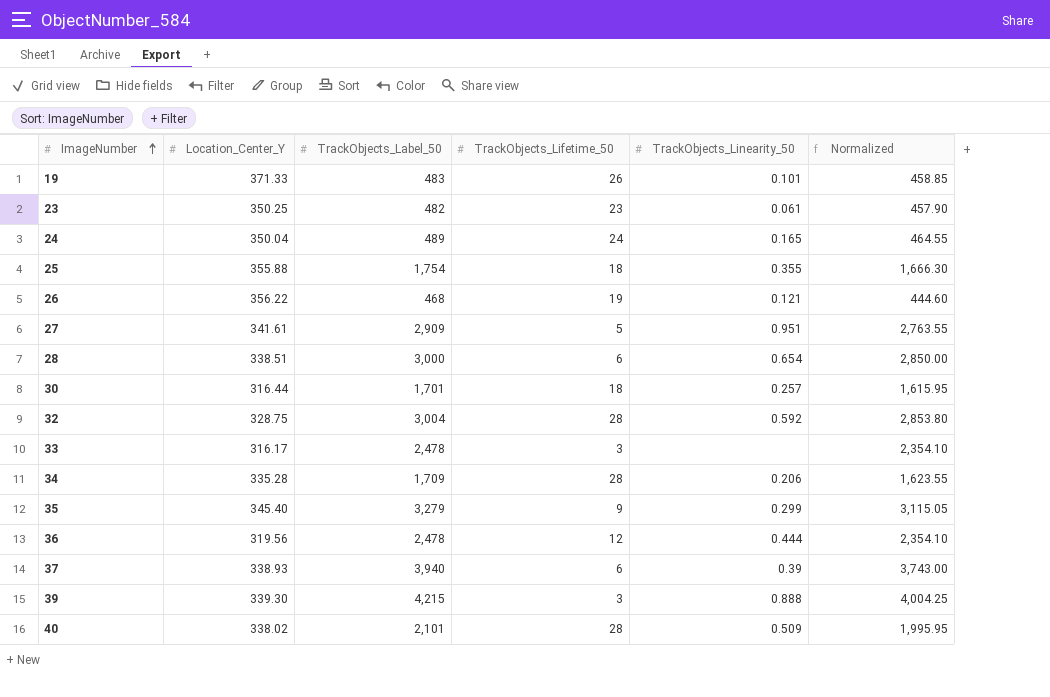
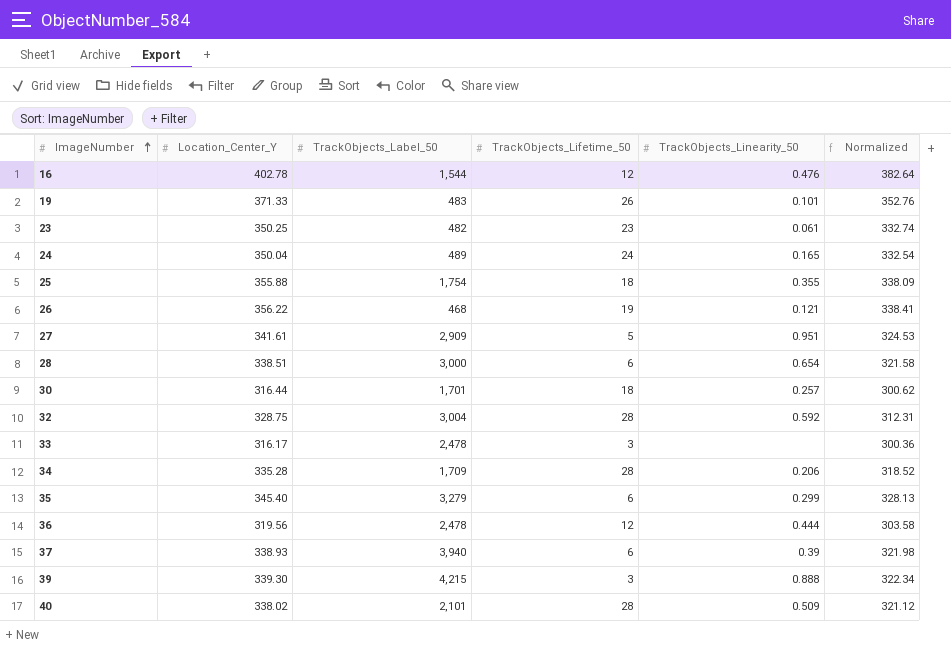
column Normalized | formula: [TrackObjects_Label_50] * 0.95 -> [Location_Center_Y] * 0.95
row 16: none -> 402.78 | 1,544 | 12 | 0.476 | 382.64
35 | TrackObjects_Lifetime_50: 9 -> 6

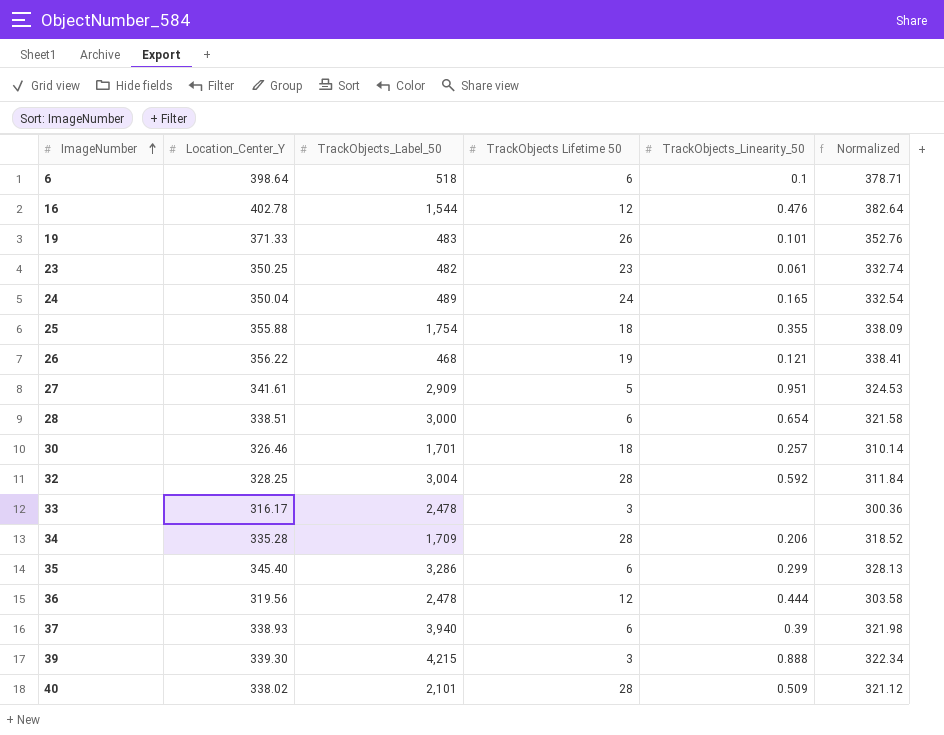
column name: TrackObjects_Lifetime_50 -> TrackObjects Lifetime 50
row 6: none -> 398.64 | 518 | 6 | 0.1 | 378.71
30 | Location_Center_Y: 316.44 -> 326.46
30 | Normalized: 300.62 -> 310.14
32 | Location_Center_Y: 328.75 -> 328.25
32 | Normalized: 312.31 -> 311.84
35 | TrackObjects_Label_50: 3,279 -> 3,286

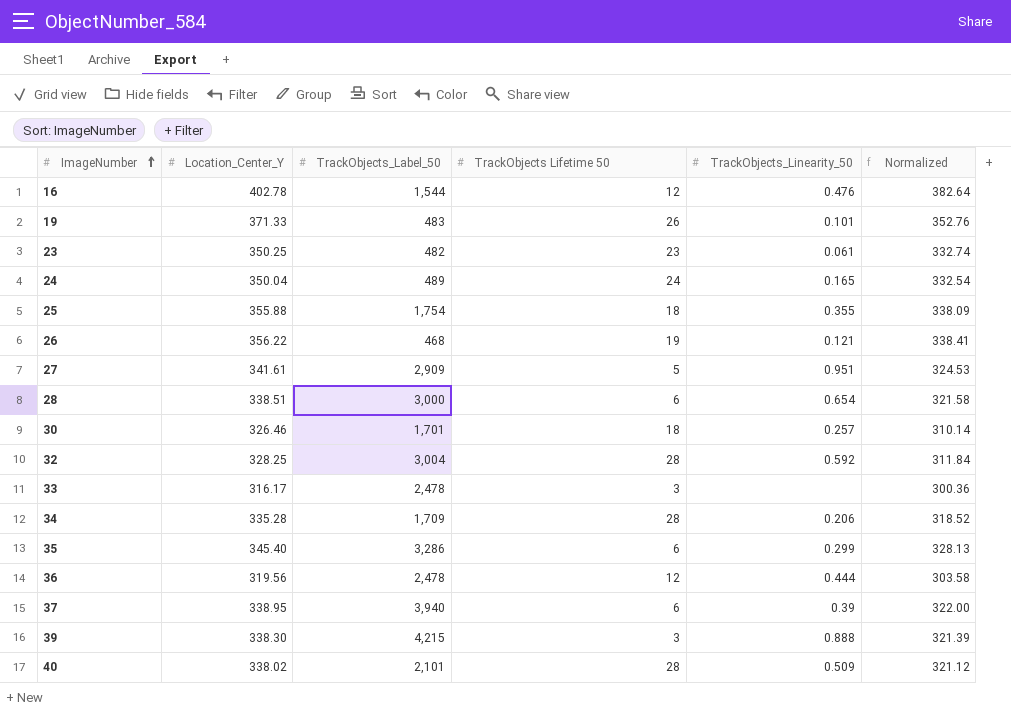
row 6: 398.64 | 518 | 6 | 0.1 | 378.71 -> none
37 | Location_Center_Y: 338.93 -> 338.95
37 | Normalized: 321.98 -> 322.00
39 | Location_Center_Y: 339.30 -> 338.30
39 | Normalized: 322.34 -> 321.39

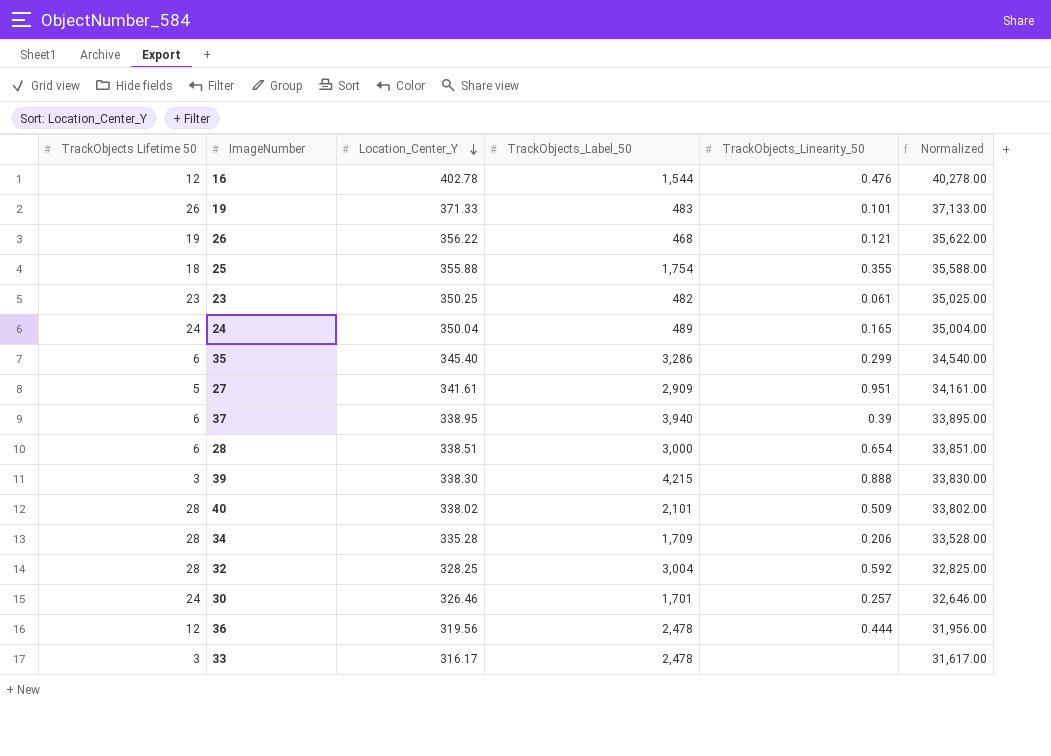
row order: ImageNumber ascending -> Location_Center_Y descending
column TrackObjects Lifetime 50 | position: 4 -> 1
column Normalized | formula: [Location_Center_Y] * 0.95 -> [Location_Center_Y] * 100
30 | TrackObjects Lifetime 50: 18 -> 24

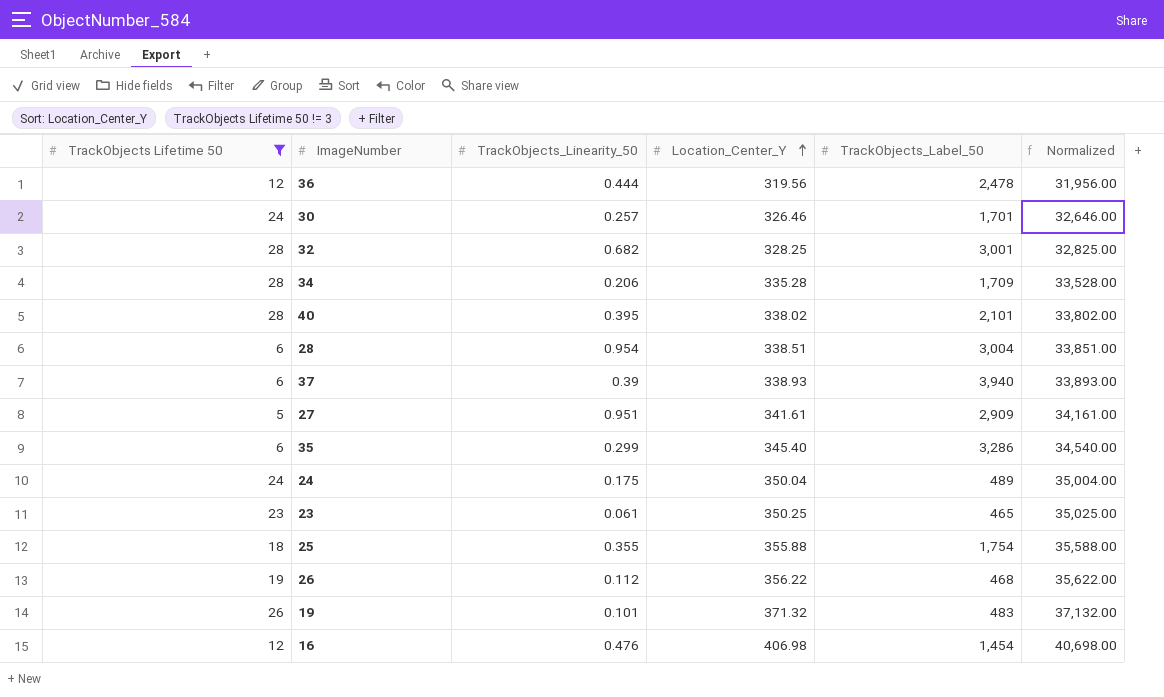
filter: none -> TrackObjects Lifetime 50 != 3
row order: Location_Center_Y descending -> Location_Center_Y ascending
column TrackObjects_Linearity_50 | position: 5 -> 3
32 | TrackObjects_Linearity_50: 0.592 -> 0.682
32 | TrackObjects_Label_50: 3,004 -> 3,001
40 | TrackObjects_Linearity_50: 0.509 -> 0.395
28 | TrackObjects_Linearity_50: 0.654 -> 0.954
28 | TrackObjects_Label_50: 3,000 -> 3,004
37 | Location_Center_Y: 338.95 -> 338.93
37 | Normalized: 33,895.00 -> 33,893.00
24 | TrackObjects_Linearity_50: 0.165 -> 0.175
23 | TrackObjects_Label_50: 482 -> 465
26 | TrackObjects_Linearity_50: 0.121 -> 0.112
19 | Location_Center_Y: 371.33 -> 371.32
19 | Normalized: 37,133.00 -> 37,132.00
16 | Location_Center_Y: 402.78 -> 406.98
16 | TrackObjects_Label_50: 1,544 -> 1,454
16 | Normalized: 40,278.00 -> 40,698.00

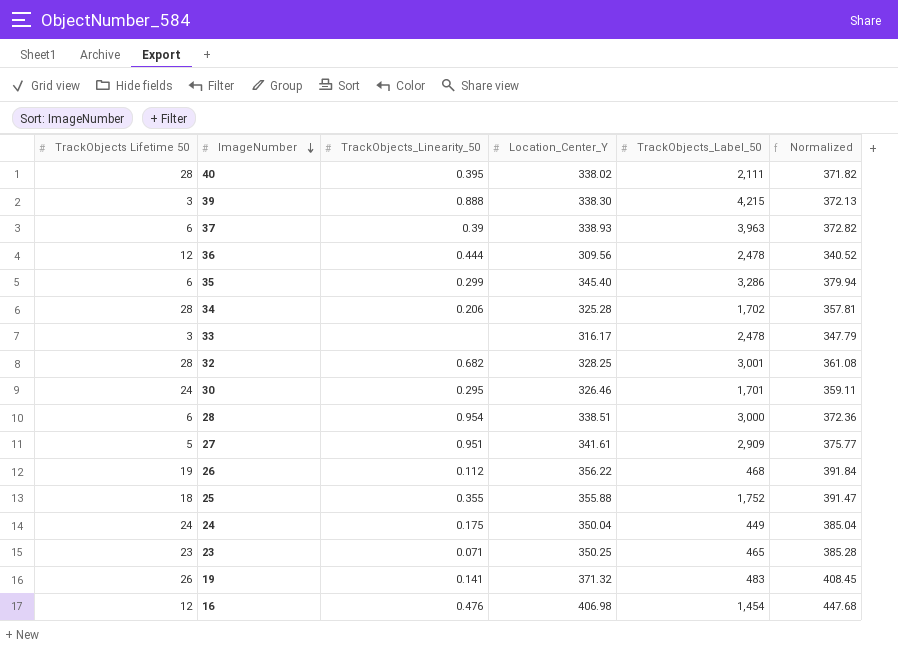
filter: TrackObjects Lifetime 50 != 3 -> none
row order: Location_Center_Y ascending -> ImageNumber descending
column Normalized | formula: [Location_Center_Y] * 100 -> [Location_Center_Y] * 1.1
40 | TrackObjects_Label_50: 2,101 -> 2,111
37 | TrackObjects_Label_50: 3,940 -> 3,963
36 | Location_Center_Y: 319.56 -> 309.56
34 | Location_Center_Y: 335.28 -> 325.28
34 | TrackObjects_Label_50: 1,709 -> 1,702
30 | TrackObjects_Linearity_50: 0.257 -> 0.295
28 | TrackObjects_Label_50: 3,004 -> 3,000
25 | TrackObjects_Label_50: 1,754 -> 1,752
24 | TrackObjects_Label_50: 489 -> 449
23 | TrackObjects_Linearity_50: 0.061 -> 0.071
19 | TrackObjects_Linearity_50: 0.101 -> 0.141

